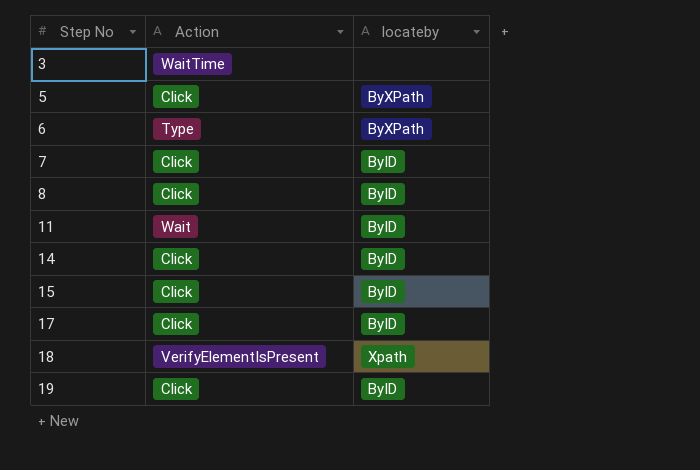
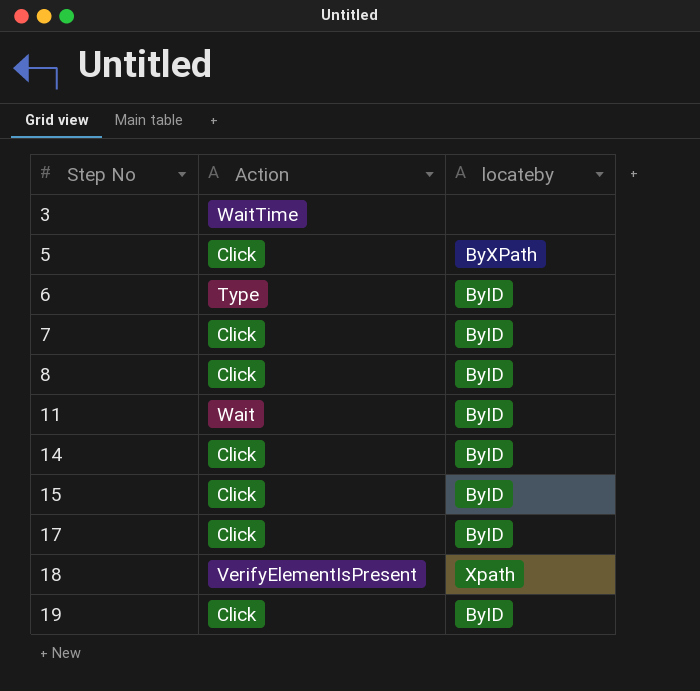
6 | locateby: ByXPath -> ByID

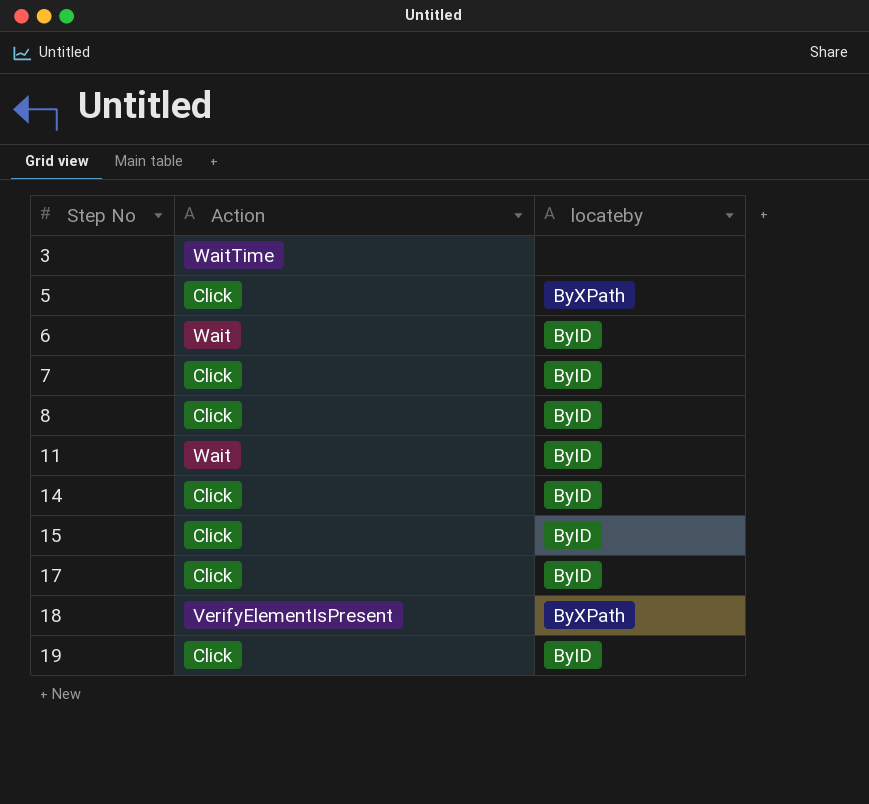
6 | Action: Type -> Wait
18 | locateby: Xpath -> ByXPath

